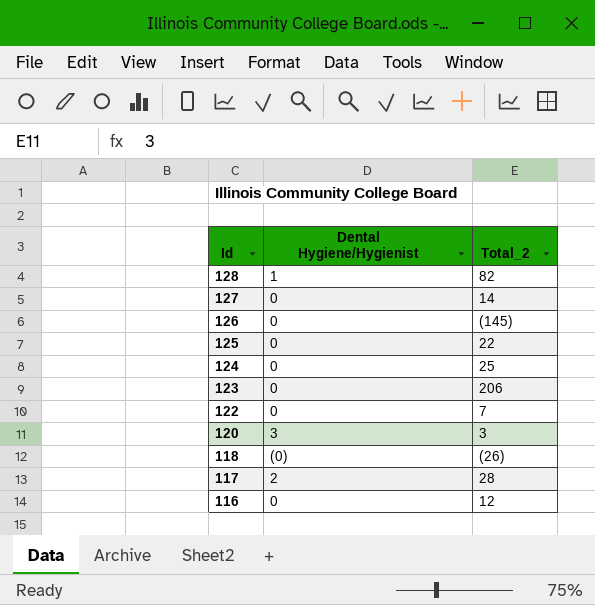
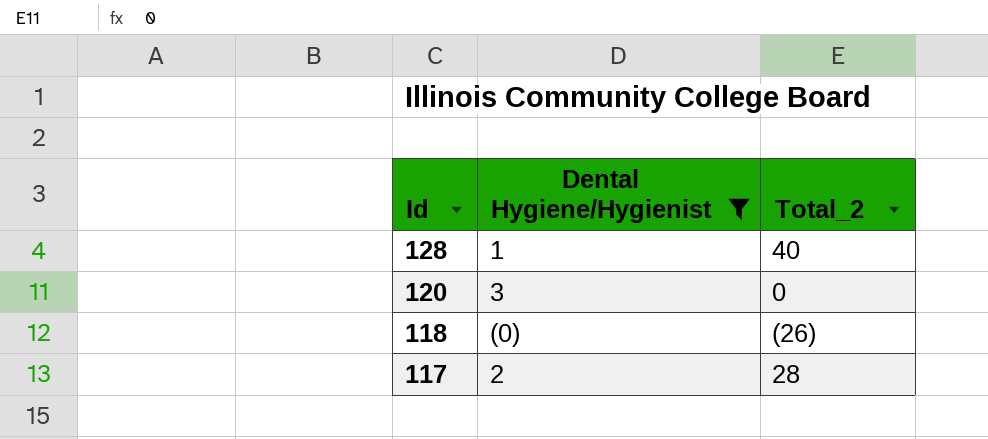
filter: none -> Dental Hygiene/Hygienist != 0
128 | Total_2: 82 -> 40
120 | Total_2: 3 -> 0

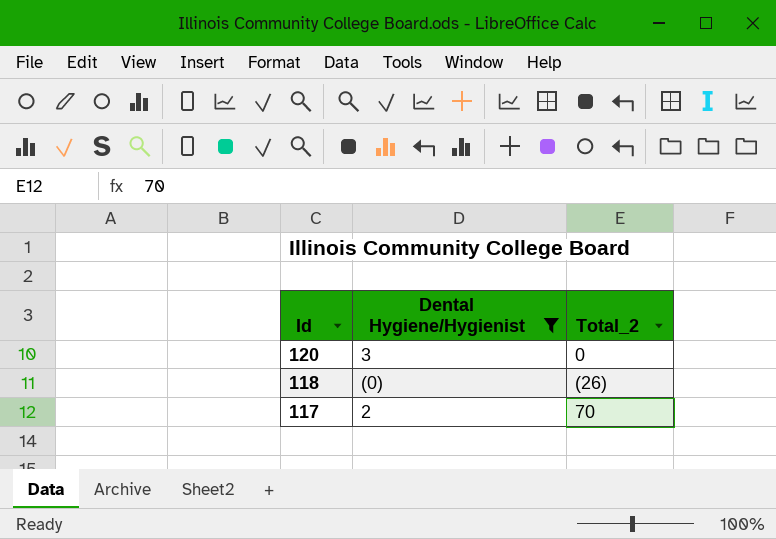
row 128: 1 | 40 -> none
117 | Total_2: 28 -> 70

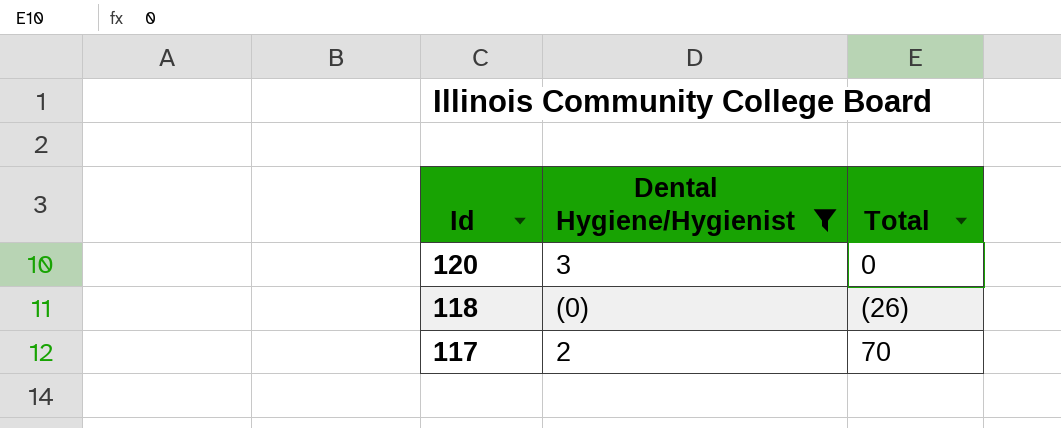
column name: Total_2 -> Total

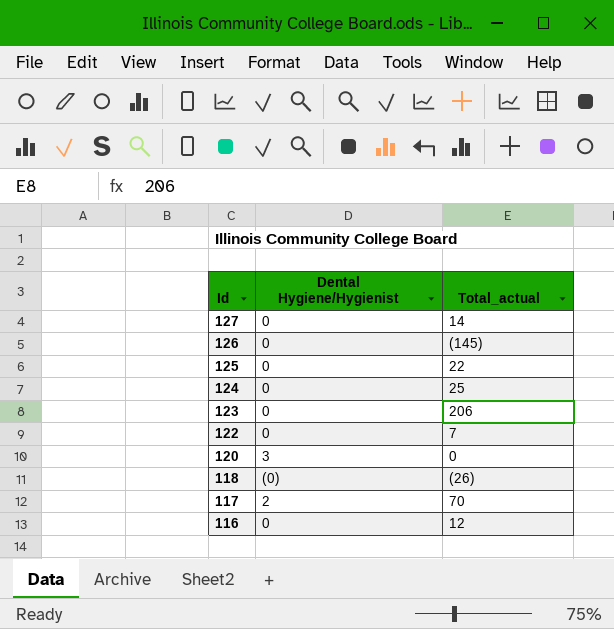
filter: Dental Hygiene/Hygienist != 0 -> none
column name: Total -> Total_actual

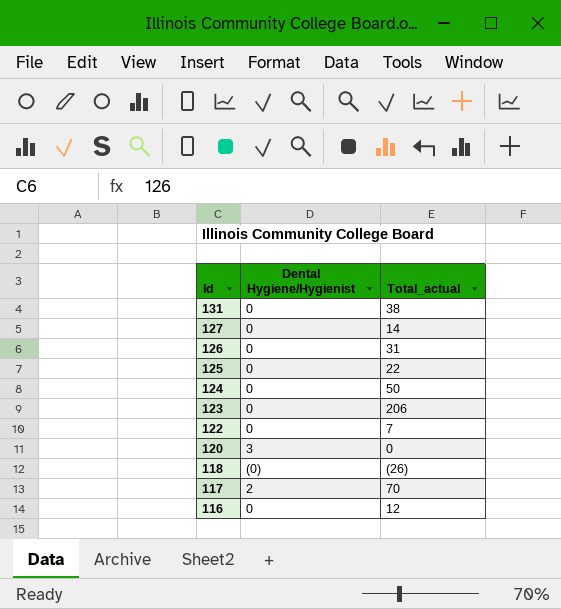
row 131: none -> 0 | 38
126 | Total_actual: (145) -> 31
124 | Total_actual: 25 -> 50

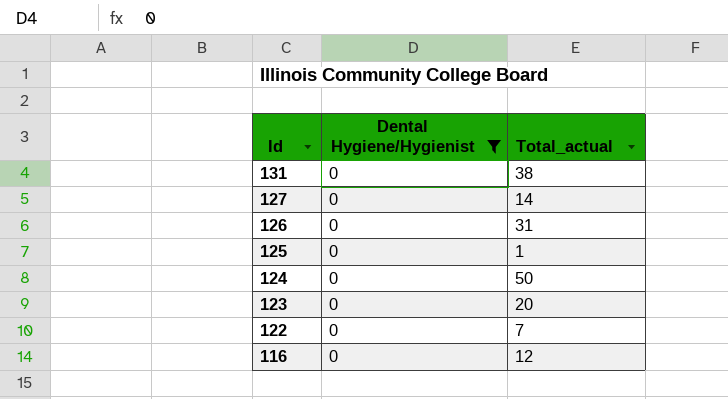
filter: none -> Dental Hygiene/Hygienist = 0
125 | Total_actual: 22 -> 1
123 | Total_actual: 206 -> 20

